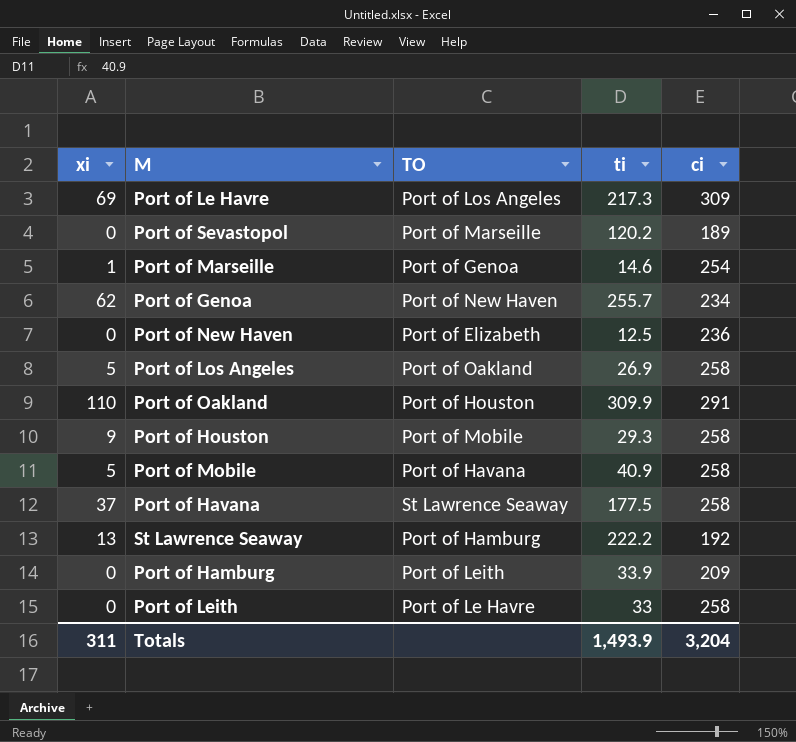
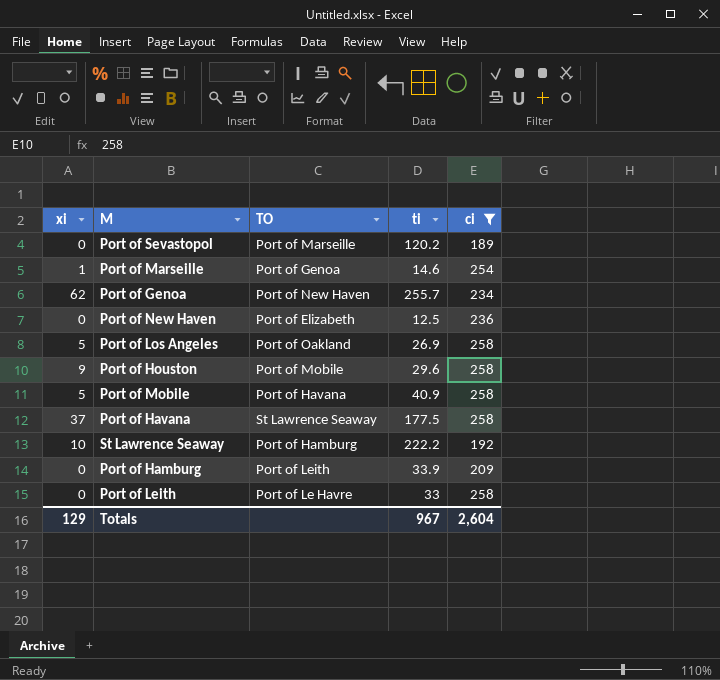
filter: none -> ci <= 258
Port of Houston | ti: 29.3 -> 29.6
St Lawrence Seaway | xi: 13 -> 10
Totals | xi: 311 -> 129
Totals | ti: 1,493.9 -> 967
Totals | ci: 3,204 -> 2,604

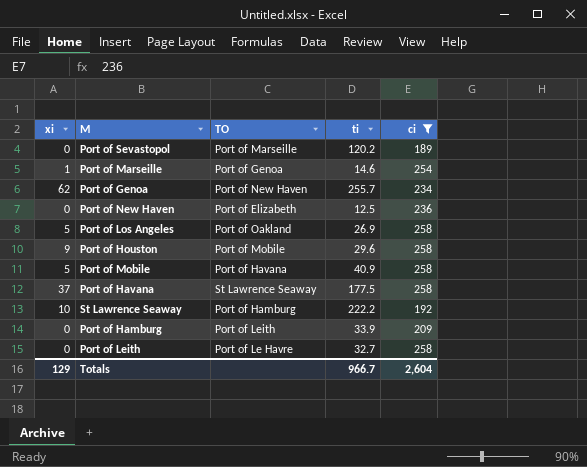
Port of Leith | ti: 33 -> 32.7
Totals | ti: 967 -> 966.7

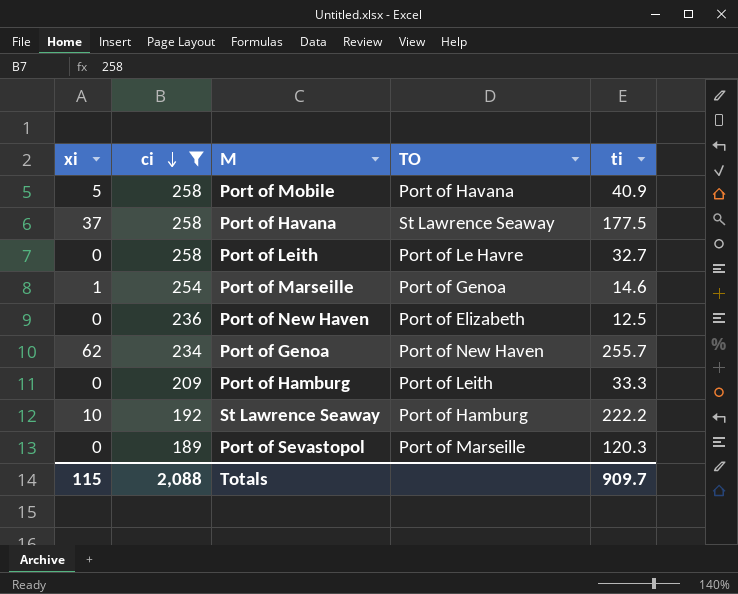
row order: none -> ci descending
column ci | position: 5 -> 2
row Port of Los Angeles: 5 | Port of Oakland | 26.9 | 258 -> none
row Port of Houston: 9 | Port of Mobile | 29.6 | 258 -> none
Port of Hamburg | ti: 33.9 -> 33.3
Port of Sevastopol | ti: 120.2 -> 120.3
Totals | xi: 129 -> 115
Totals | ci: 2,604 -> 2,088
Totals | ti: 966.7 -> 909.7

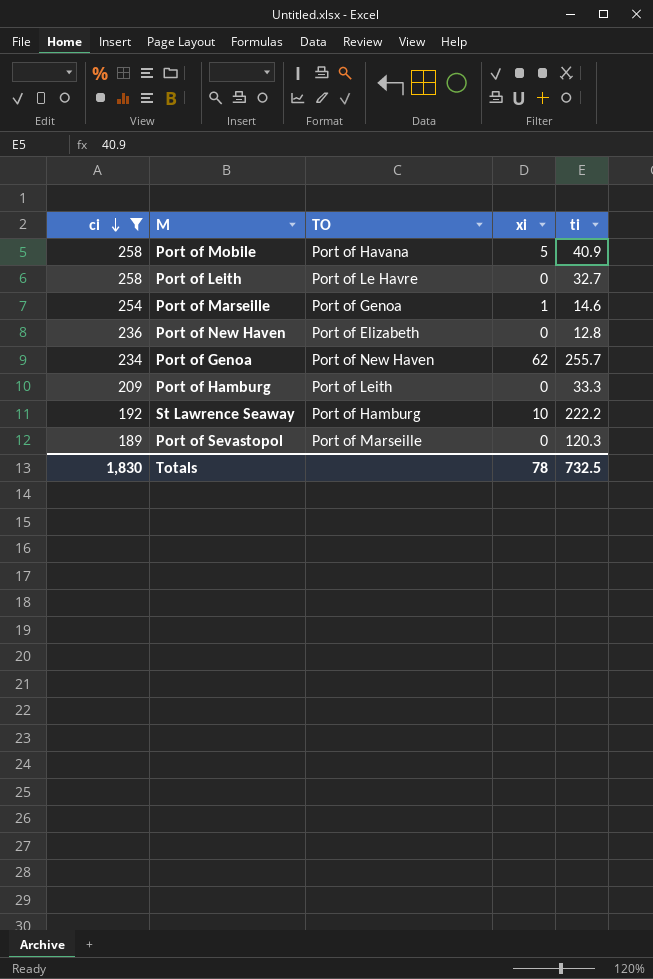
column xi | position: 1 -> 4
row Port of Havana: 37 | 258 | St Lawrence Seaway | 177.5 -> none
Port of New Haven | ti: 12.5 -> 12.8
Totals | ci: 2,088 -> 1,830
Totals | xi: 115 -> 78
Totals | ti: 909.7 -> 732.5

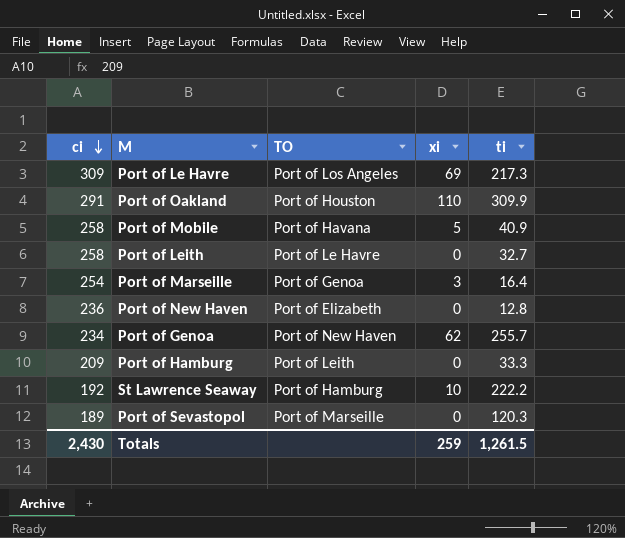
filter: ci <= 258 -> none
Port of Marseille | xi: 1 -> 3
Port of Marseille | ti: 14.6 -> 16.4
Totals | ci: 1,830 -> 2,430
Totals | xi: 78 -> 259
Totals | ti: 732.5 -> 1,261.5

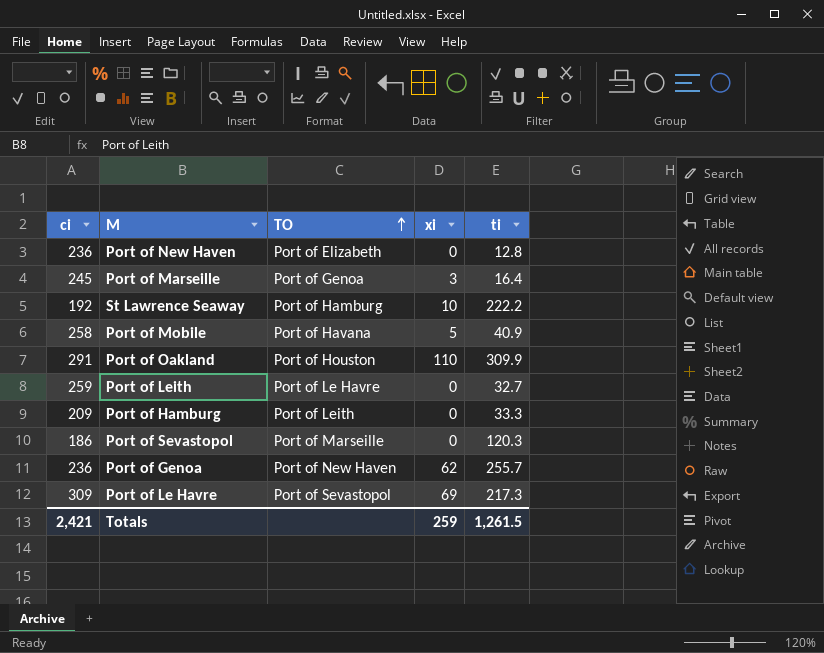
row order: ci descending -> TO ascending
Port of Marseille | ci: 254 -> 245
Port of Leith | ci: 258 -> 259
Port of Sevastopol | ci: 189 -> 186
Port of Genoa | ci: 234 -> 236
Port of Le Havre | TO: Port of Los Angeles -> Port of Sevastopol
Totals | ci: 2,430 -> 2,421

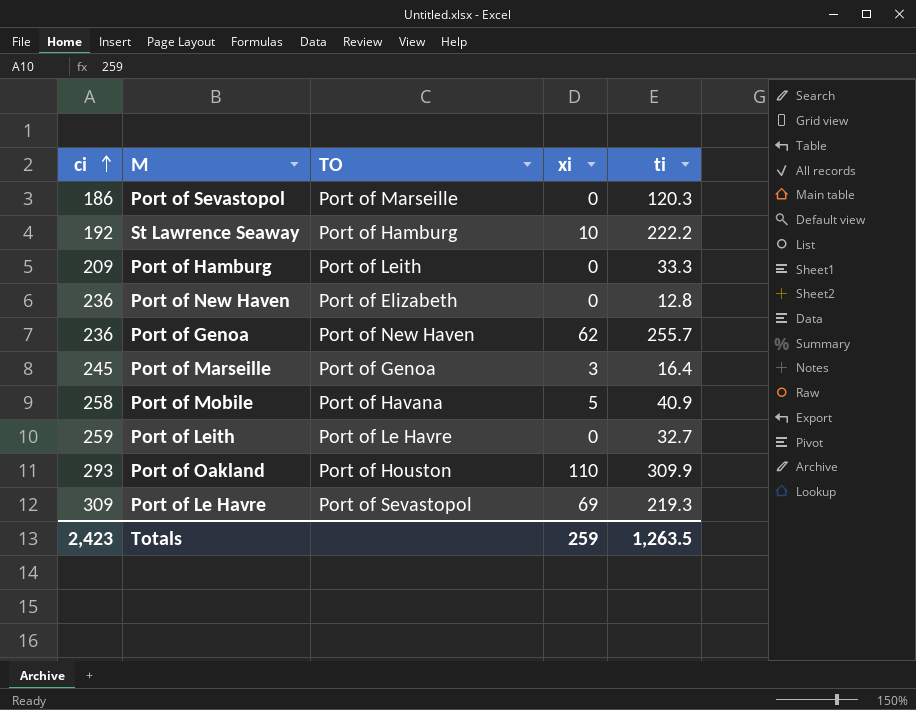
row order: TO ascending -> ci ascending
Port of Oakland | ci: 291 -> 293
Port of Le Havre | ti: 217.3 -> 219.3
Totals | ci: 2,421 -> 2,423
Totals | ti: 1,261.5 -> 1,263.5

